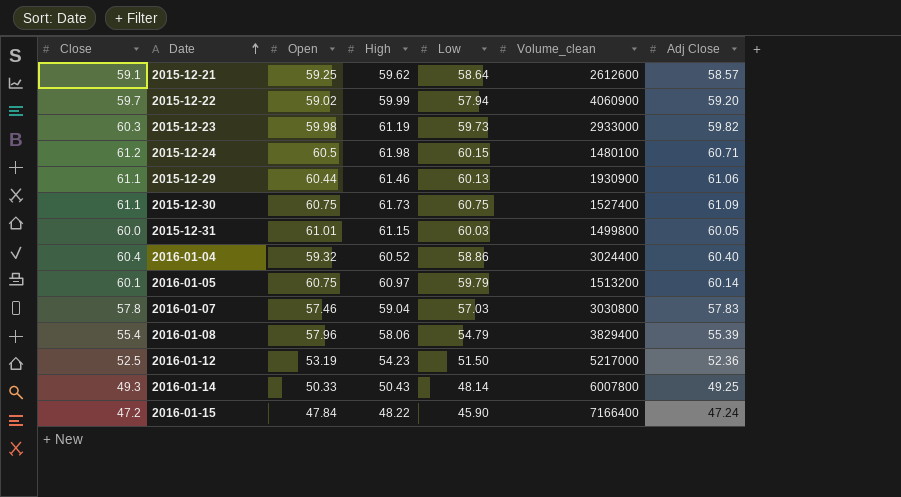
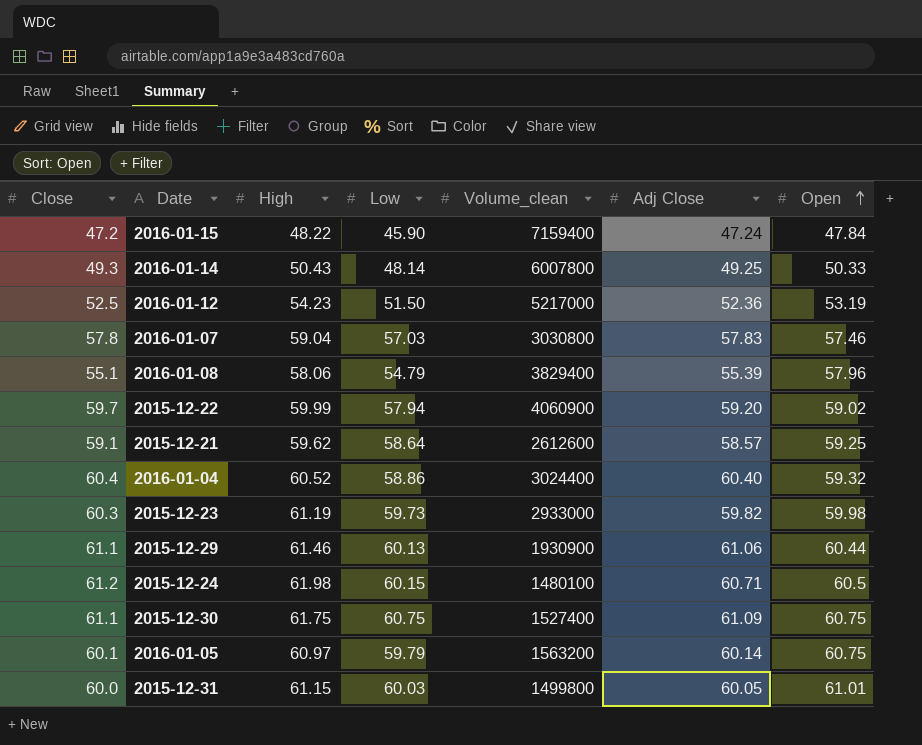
row order: Date ascending -> Open ascending
column Open | position: 3 -> 7
2016-01-15 | Volume_clean: 7166400 -> 7159400
2016-01-08 | Close: 55.4 -> 55.1
2015-12-30 | High: 61.73 -> 61.75
2016-01-05 | Volume_clean: 1513200 -> 1563200

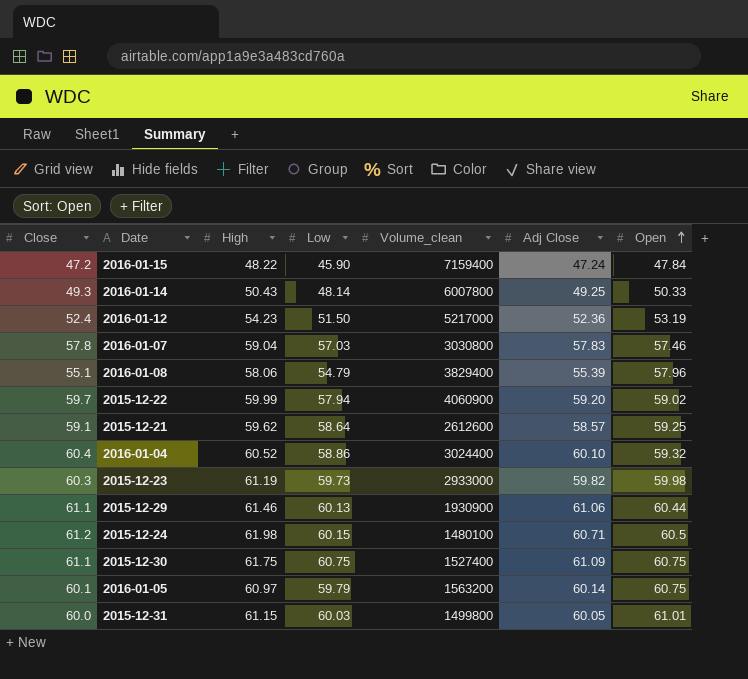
2016-01-12 | Close: 52.5 -> 52.4
2016-01-04 | Adj Close: 60.40 -> 60.10

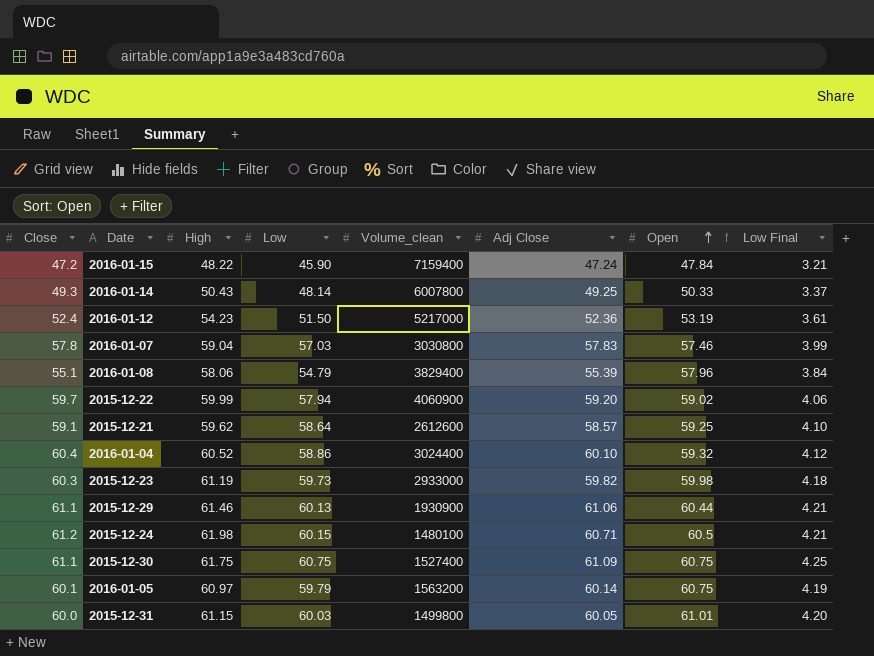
column Low Final | formula: none -> [Low] * 0.07

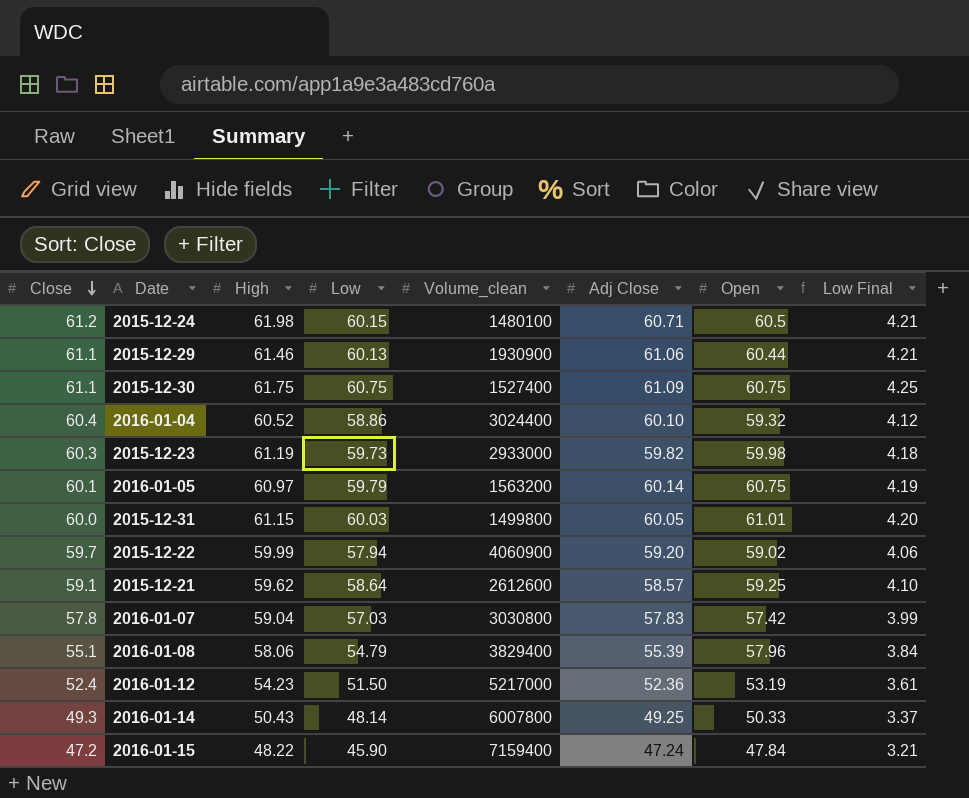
row order: Open ascending -> Close descending
2016-01-07 | Open: 57.46 -> 57.42

